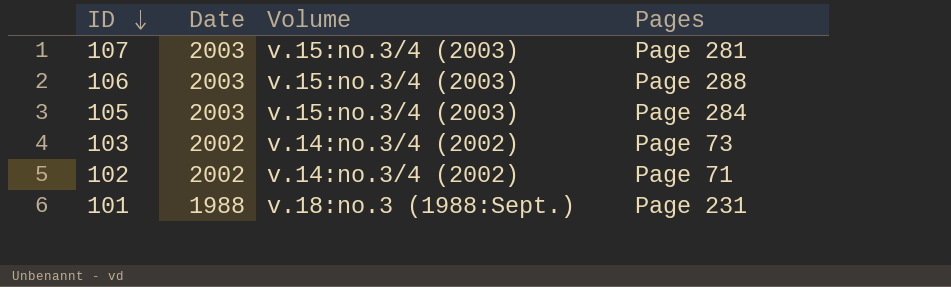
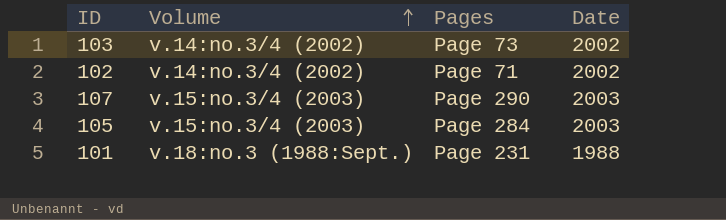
row order: ID descending -> Volume ascending
column Date | position: 2 -> 4
row 106: 2003 | v.15:no.3/4 (2003) | Page 288 -> none
107 | Pages: Page 281 -> Page 290

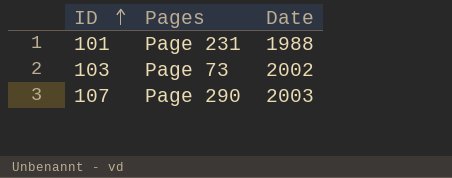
row order: Volume ascending -> ID ascending
column Volume | position: 2 -> none
row 102: v.14:no.3/4 (2002) | Page 71 | 2002 -> none
row 105: v.15:no.3/4 (2003) | Page 284 | 2003 -> none

